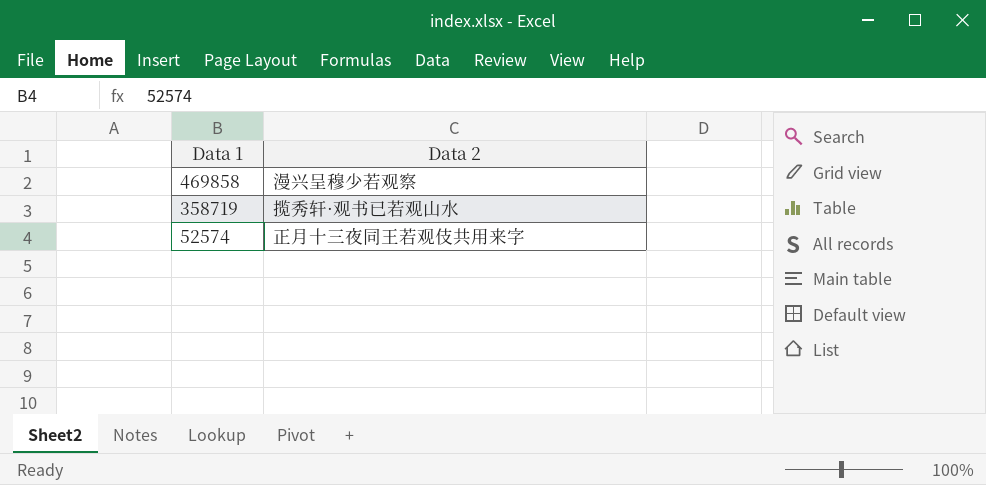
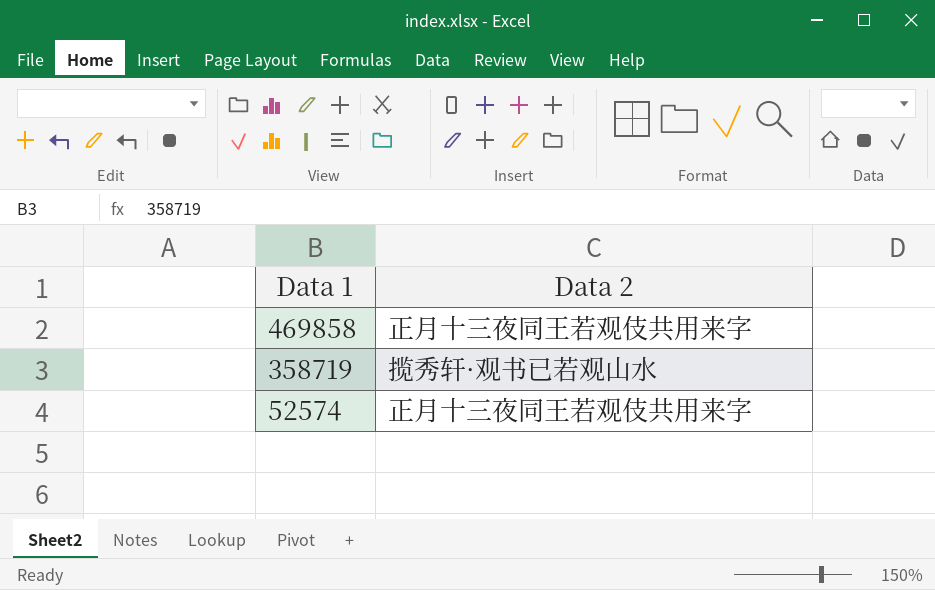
469858 | Data 2: 漫兴呈穆少若观察 -> 正月十三夜同王若观伎共用来字

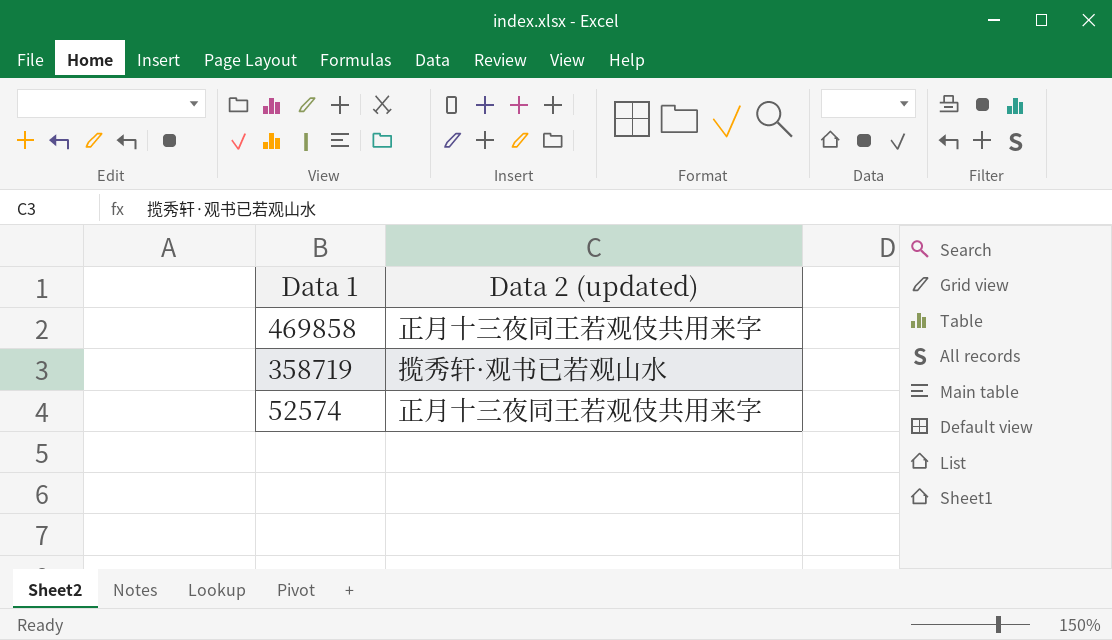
column name: Data 2 -> Data 2 (updated)

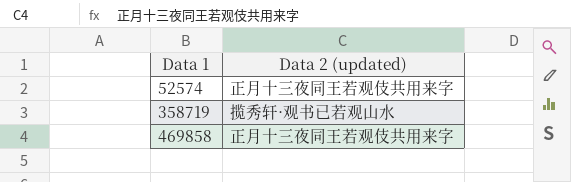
row order: Data 1 descending -> Data 1 ascending

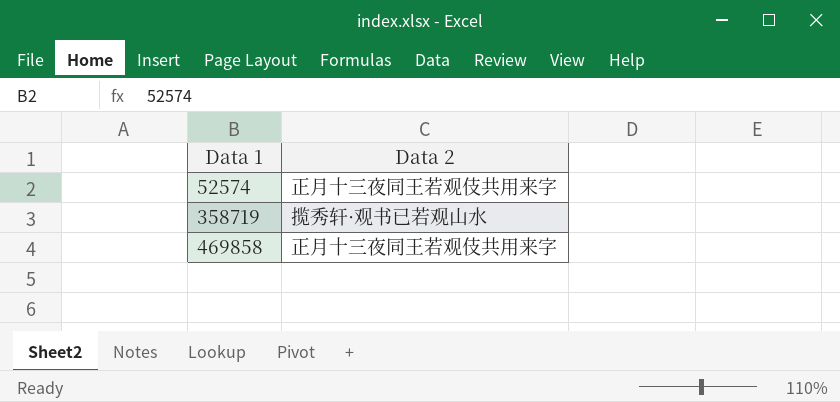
column name: Data 2 (updated) -> Data 2

